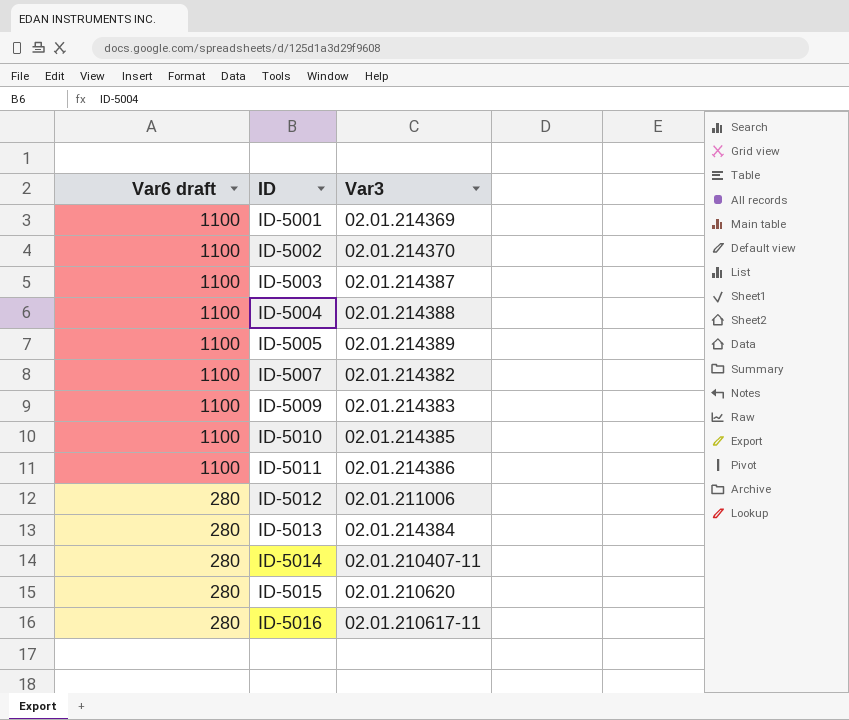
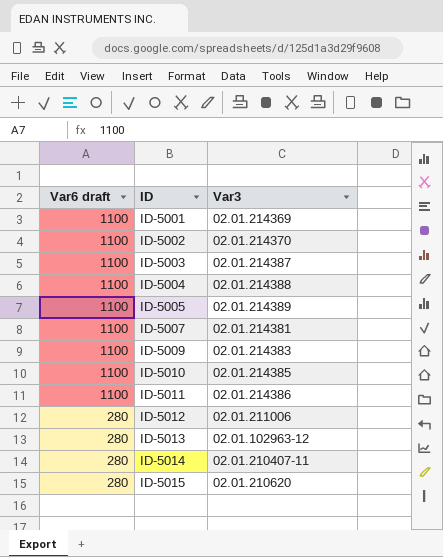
row ID-5016: 280 | 02.01.210617-11 -> none
ID-5007 | Var3: 02.01.214382 -> 02.01.214381
ID-5013 | Var3: 02.01.214384 -> 02.01.102963-12

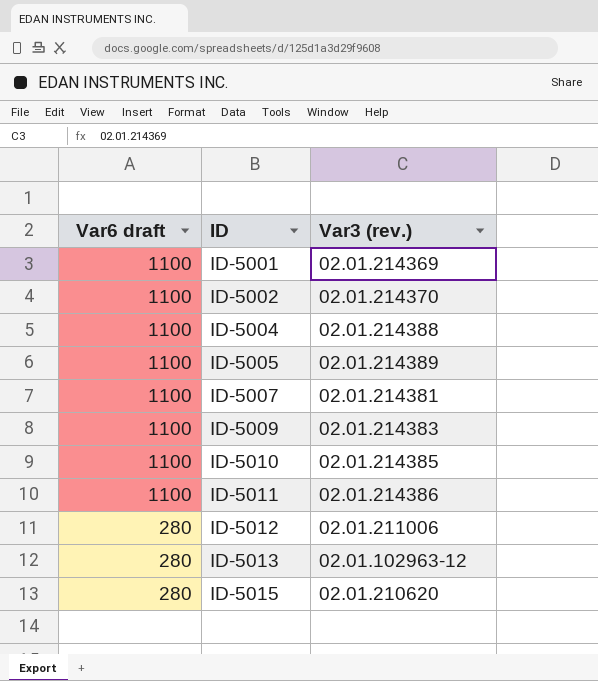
column name: Var3 -> Var3 (rev.)
row ID-5003: 1100 | 02.01.214387 -> none
row ID-5014: 280 | 02.01.210407-11 -> none

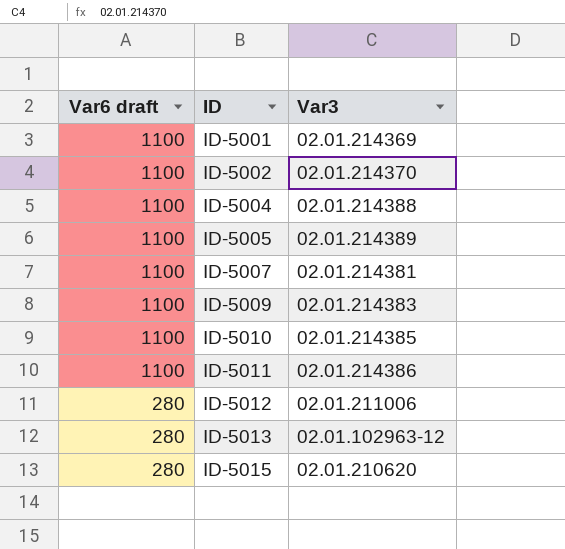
column name: Var3 (rev.) -> Var3

